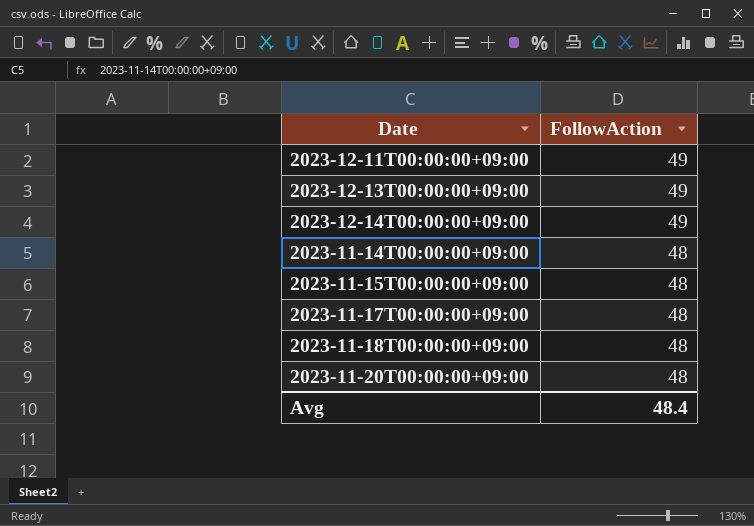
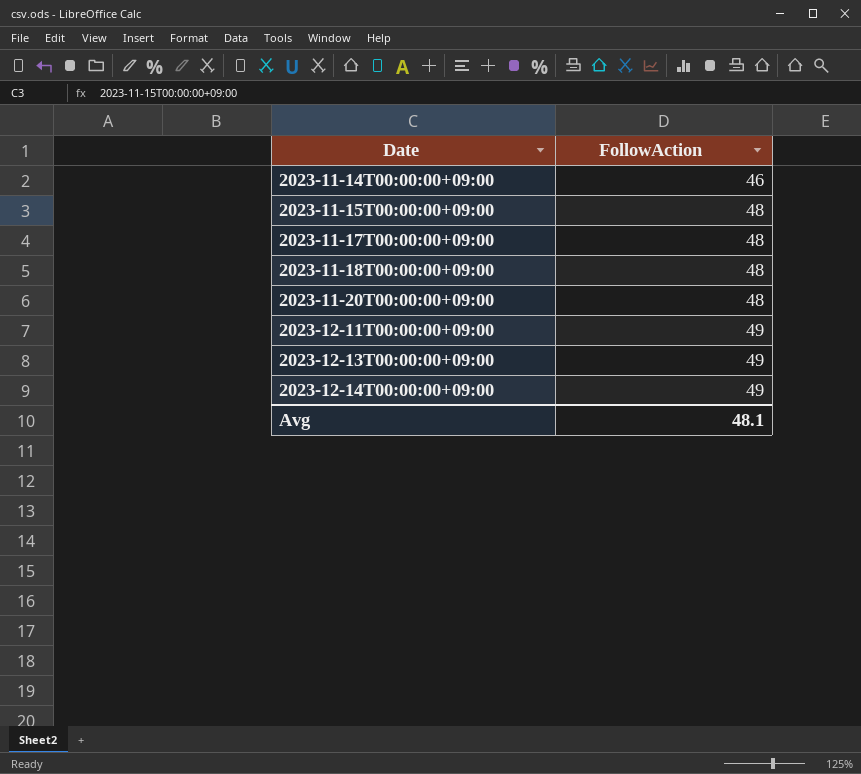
row order: FollowAction descending -> Date ascending
2023-11-14T00:00:00+09:00 | FollowAction: 48 -> 46
Avg | FollowAction: 48.4 -> 48.1

